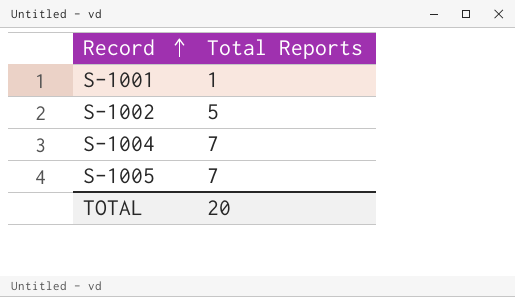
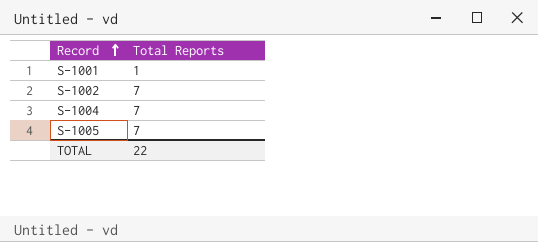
S-1002 | Total Reports: 5 -> 7
TOTAL | Total Reports: 20 -> 22

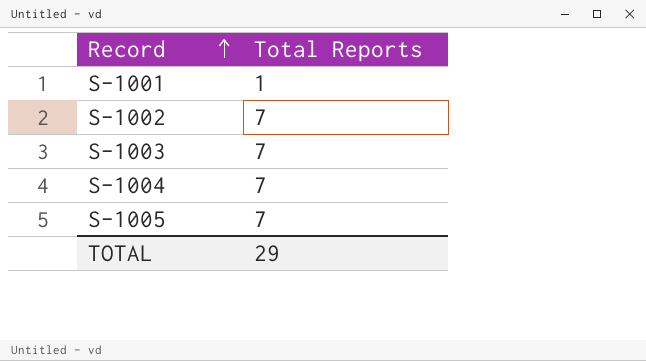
row S-1003: none -> 7
TOTAL | Total Reports: 22 -> 29

